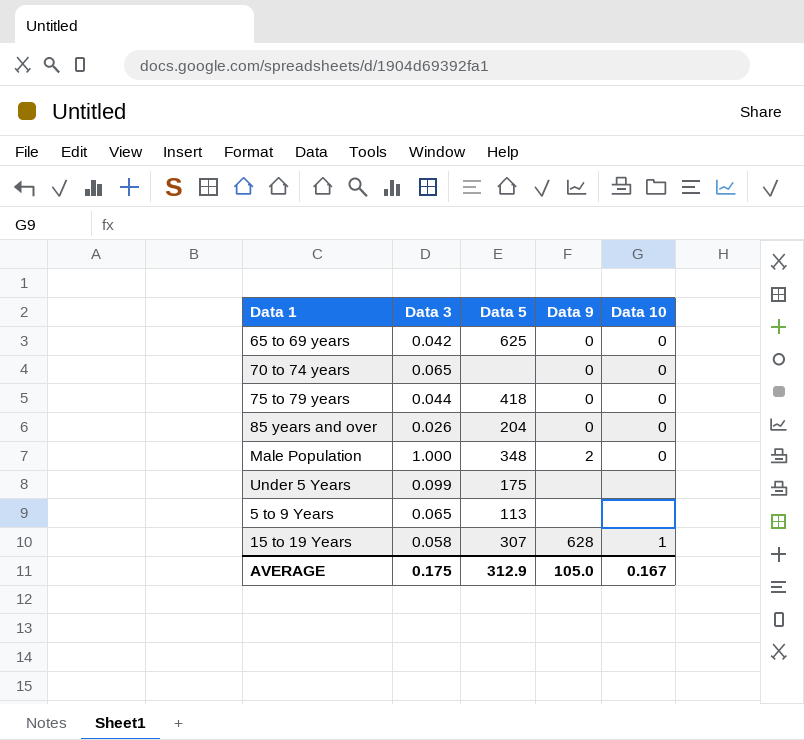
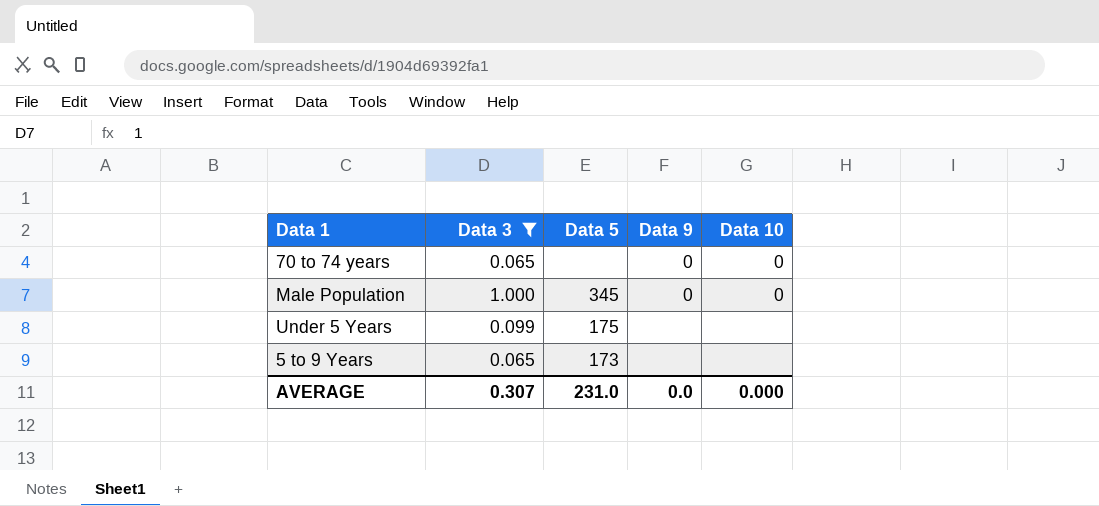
filter: none -> Data 3 >= 0.065
Male Population | Data 5: 348 -> 345
Male Population | Data 9: 2 -> 0
5 to 9 Years | Data 5: 113 -> 173
AVERAGE | Data 3: 0.175 -> 0.307
AVERAGE | Data 5: 312.9 -> 231.0
AVERAGE | Data 9: 105.0 -> 0.0
AVERAGE | Data 10: 0.167 -> 0.000

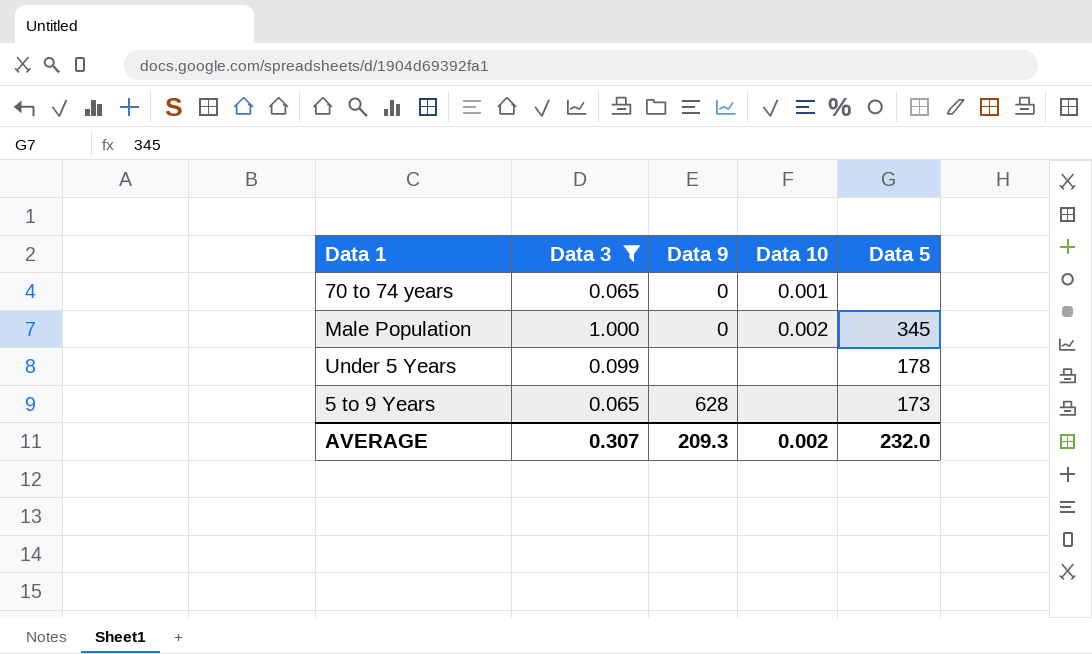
column Data 5 | position: 3 -> 5
70 to 74 years | Data 10: 0 -> 0.001
Male Population | Data 10: 0 -> 0.002
Under 5 Years | Data 5: 175 -> 178
5 to 9 Years | Data 9: none -> 628
AVERAGE | Data 9: 0.0 -> 209.3
AVERAGE | Data 10: 0.000 -> 0.002
AVERAGE | Data 5: 231.0 -> 232.0

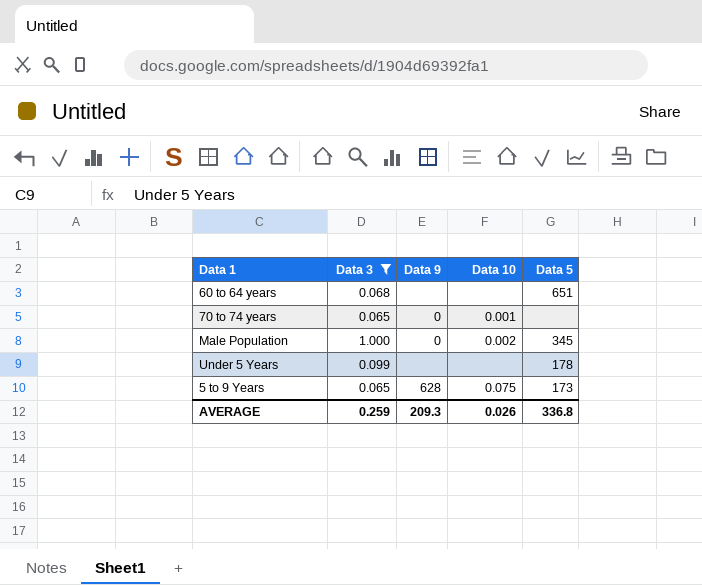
row 60 to 64 years: none -> 0.068 | none | none | 651
5 to 9 Years | Data 10: none -> 0.075
AVERAGE | Data 3: 0.307 -> 0.259
AVERAGE | Data 10: 0.002 -> 0.026
AVERAGE | Data 5: 232.0 -> 336.8

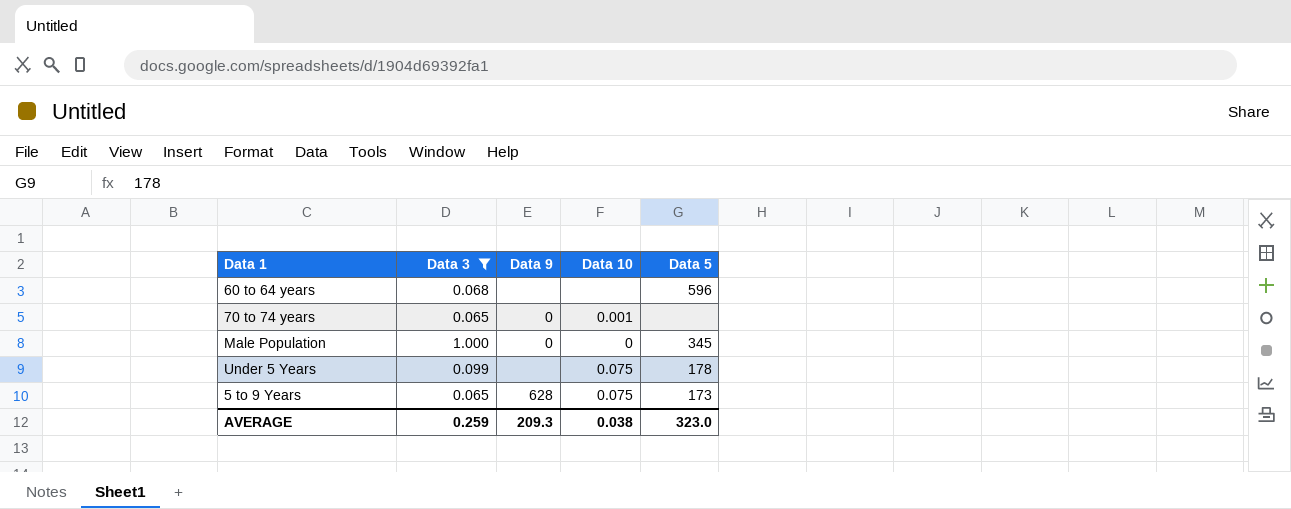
60 to 64 years | Data 5: 651 -> 596
Male Population | Data 10: 0.002 -> 0
Under 5 Years | Data 10: none -> 0.075
AVERAGE | Data 10: 0.026 -> 0.038
AVERAGE | Data 5: 336.8 -> 323.0

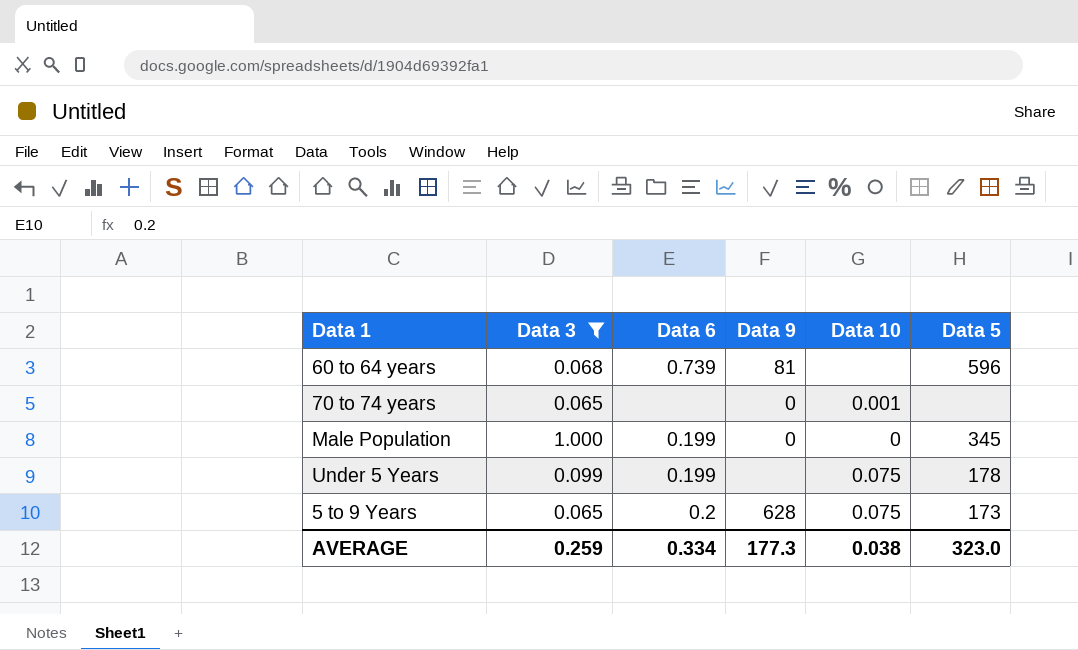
column Data 6 | position: none -> 3
60 to 64 years | Data 9: none -> 81
AVERAGE | Data 9: 209.3 -> 177.3

